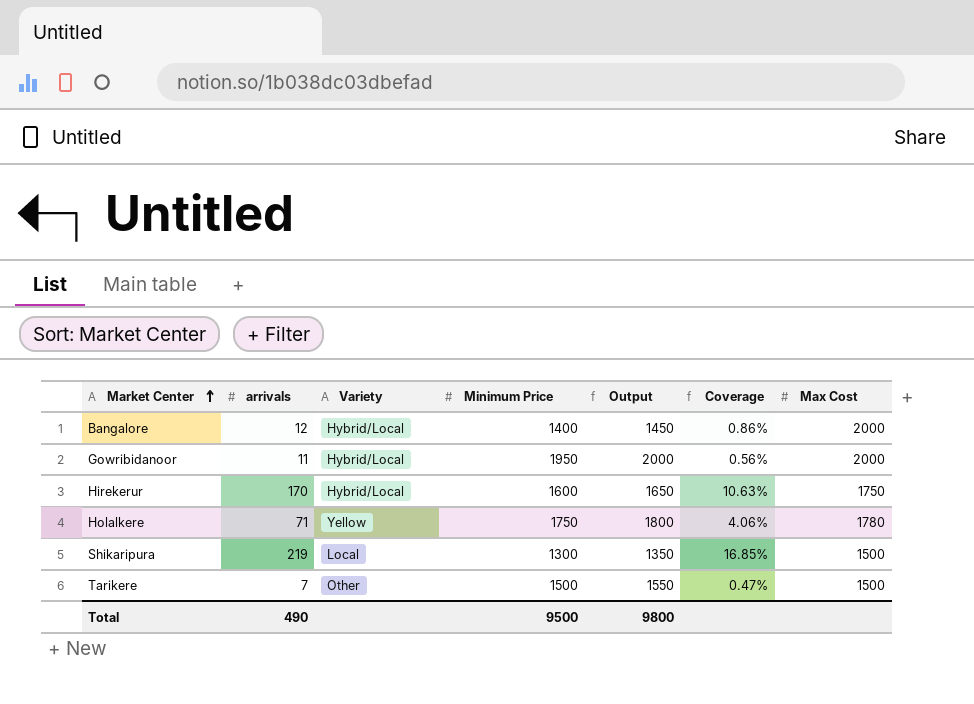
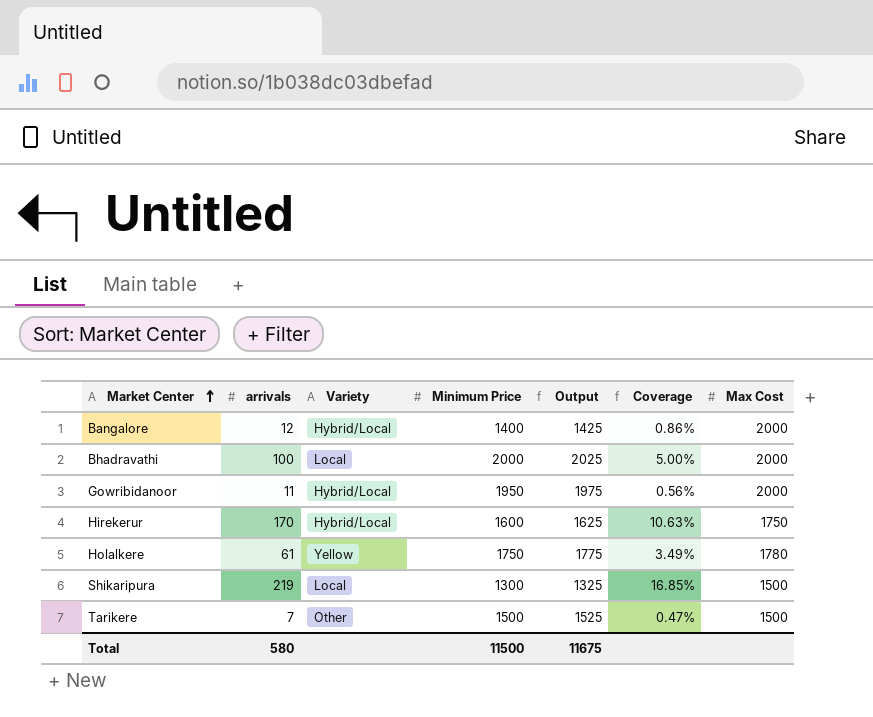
column Output | formula: [Minimum Price] + 50 -> [Minimum Price] + 25
row Bhadravathi: none -> 100 | Local | 2000 | 2025 | 5.00% | 2000
Holalkere | arrivals: 71 -> 61
Holalkere | Coverage: 4.06% -> 3.49%
Total | arrivals: 490 -> 580
Total | Minimum Price: 9500 -> 11500
Total | Output: 9800 -> 11675

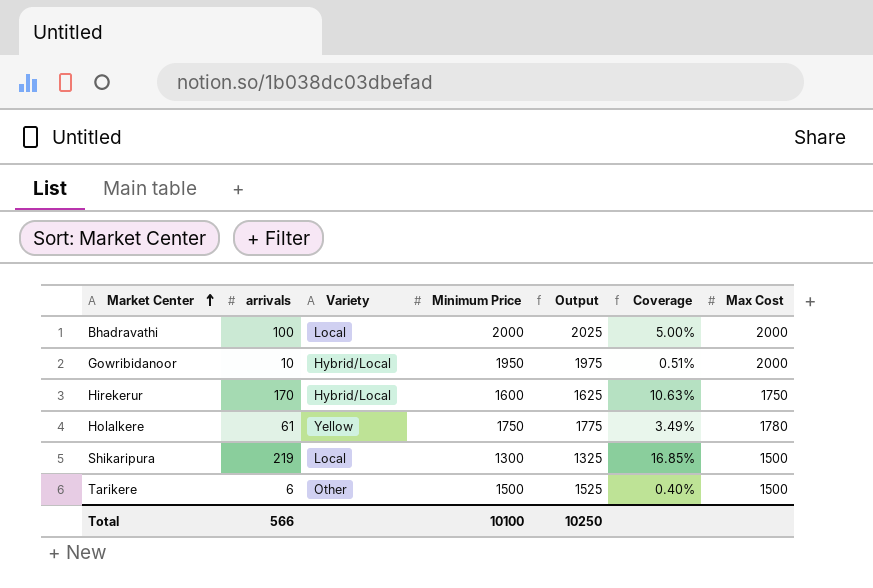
row Bangalore: 12 | Hybrid/Local | 1400 | 1425 | 0.86% | 2000 -> none
Gowribidanoor | arrivals: 11 -> 10
Gowribidanoor | Coverage: 0.56% -> 0.51%
Tarikere | arrivals: 7 -> 6
Tarikere | Coverage: 0.47% -> 0.40%
Total | arrivals: 580 -> 566
Total | Minimum Price: 11500 -> 10100
Total | Output: 11675 -> 10250

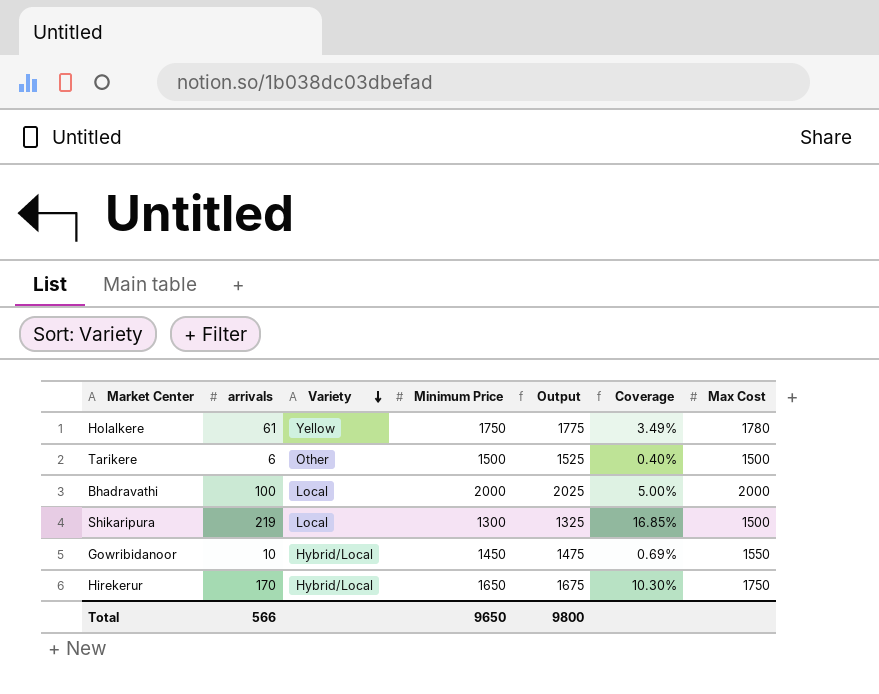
row order: Market Center ascending -> Variety descending
Gowribidanoor | Minimum Price: 1950 -> 1450
Gowribidanoor | Output: 1975 -> 1475
Gowribidanoor | Coverage: 0.51% -> 0.69%
Gowribidanoor | Max Cost: 2000 -> 1550
Hirekerur | Minimum Price: 1600 -> 1650
Hirekerur | Output: 1625 -> 1675
Hirekerur | Coverage: 10.63% -> 10.30%
Total | Minimum Price: 10100 -> 9650
Total | Output: 10250 -> 9800

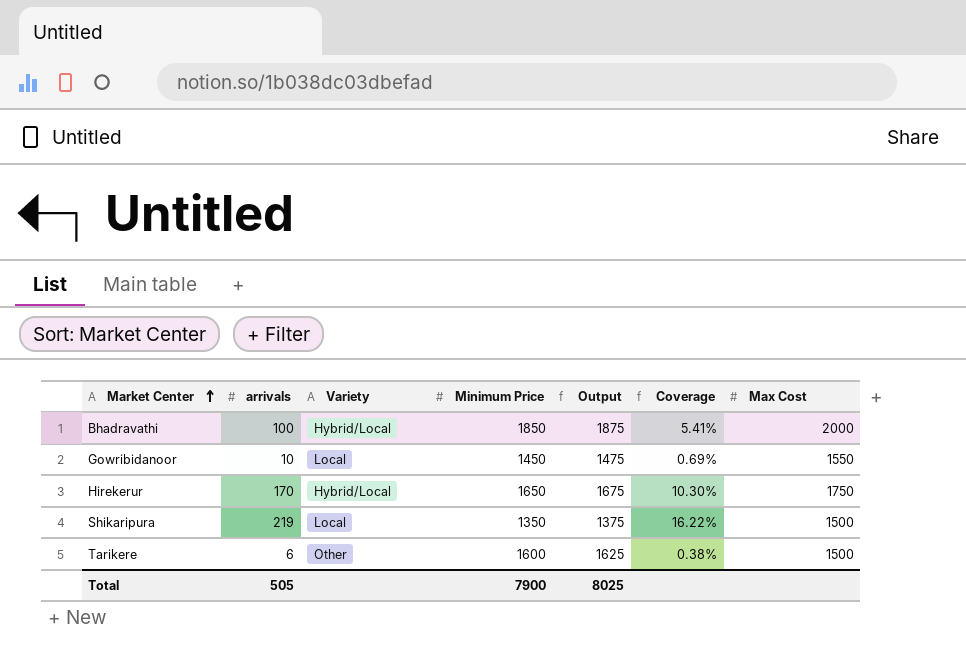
row order: Variety descending -> Market Center ascending
row Holalkere: 61 | Yellow | 1750 | 1775 | 3.49% | 1780 -> none
Bhadravathi | Variety: Local -> Hybrid/Local
Bhadravathi | Minimum Price: 2000 -> 1850
Bhadravathi | Output: 2025 -> 1875
Bhadravathi | Coverage: 5.00% -> 5.41%
Gowribidanoor | Variety: Hybrid/Local -> Local
Shikaripura | Minimum Price: 1300 -> 1350
Shikaripura | Output: 1325 -> 1375
Shikaripura | Coverage: 16.85% -> 16.22%
Tarikere | Minimum Price: 1500 -> 1600
Tarikere | Output: 1525 -> 1625
Tarikere | Coverage: 0.40% -> 0.38%
Total | arrivals: 566 -> 505
Total | Minimum Price: 9650 -> 7900
Total | Output: 9800 -> 8025

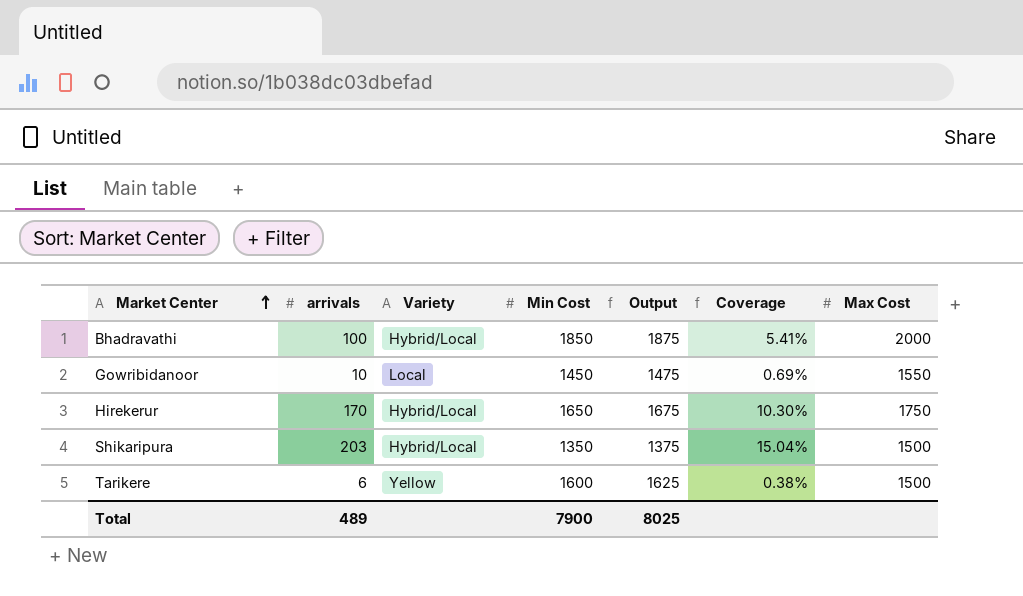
column name: Minimum Price -> Min Cost
Shikaripura | arrivals: 219 -> 203
Shikaripura | Variety: Local -> Hybrid/Local
Shikaripura | Coverage: 16.22% -> 15.04%
Tarikere | Variety: Other -> Yellow
Total | arrivals: 505 -> 489

